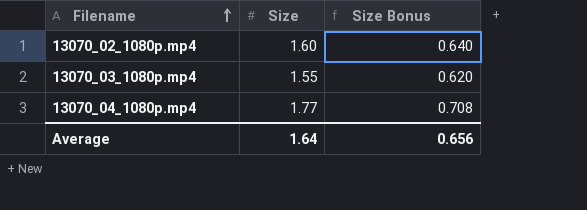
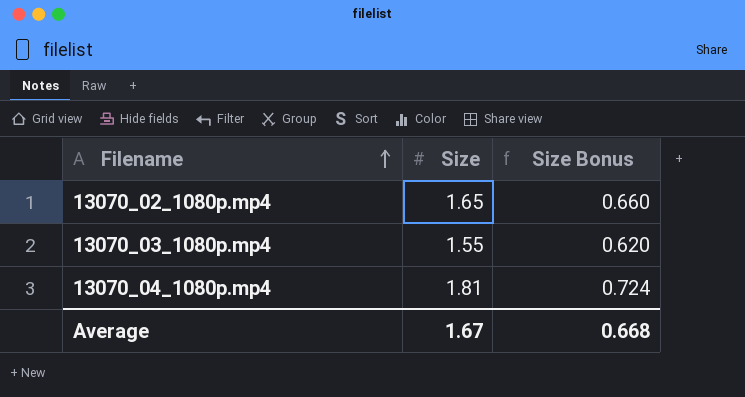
13070_02_1080p.mp4 | Size: 1.60 -> 1.65
13070_02_1080p.mp4 | Size Bonus: 0.640 -> 0.660
13070_04_1080p.mp4 | Size: 1.77 -> 1.81
13070_04_1080p.mp4 | Size Bonus: 0.708 -> 0.724
Average | Size: 1.64 -> 1.67
Average | Size Bonus: 0.656 -> 0.668

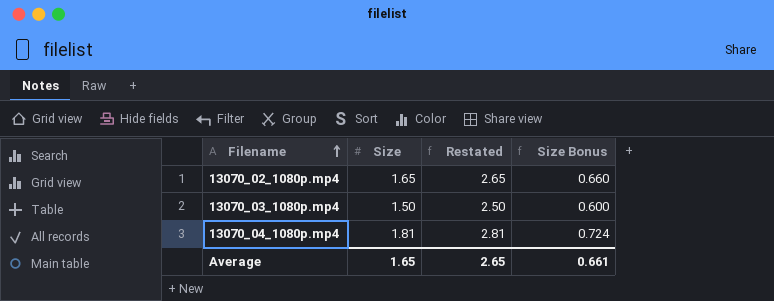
column Restated | formula: none -> [Size] + 1
13070_03_1080p.mp4 | Size: 1.55 -> 1.50
13070_03_1080p.mp4 | Size Bonus: 0.620 -> 0.600
Average | Size: 1.67 -> 1.65
Average | Size Bonus: 0.668 -> 0.661

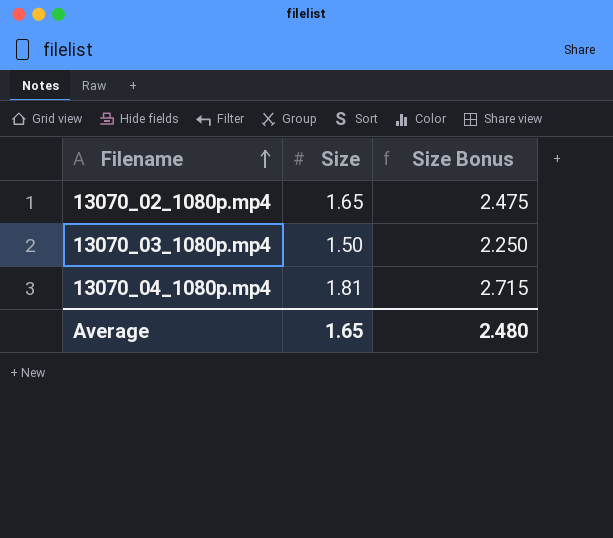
column Restated | formula: [Size] + 1 -> none
column Size Bonus | formula: [Size] * 0.4 -> [Size] * 1.5
Average | Size Bonus: 0.661 -> 2.480

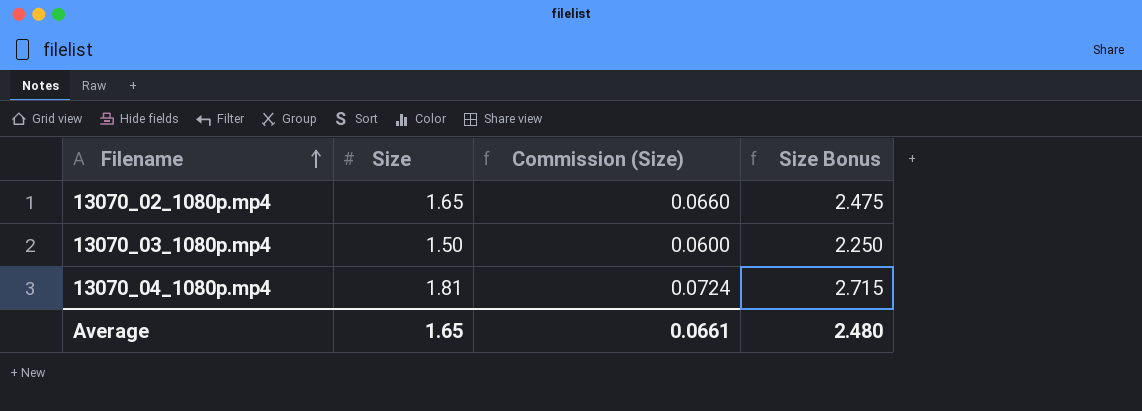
column Commission (Size) | formula: none -> [Size] * 0.04

